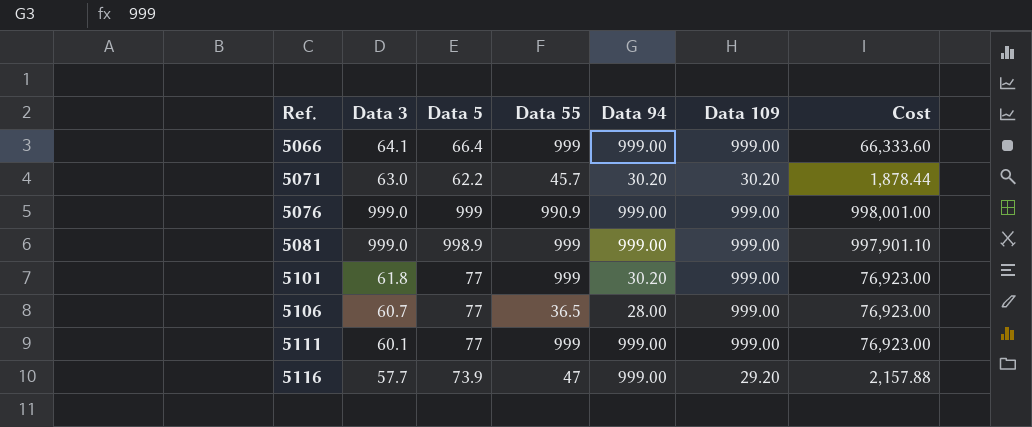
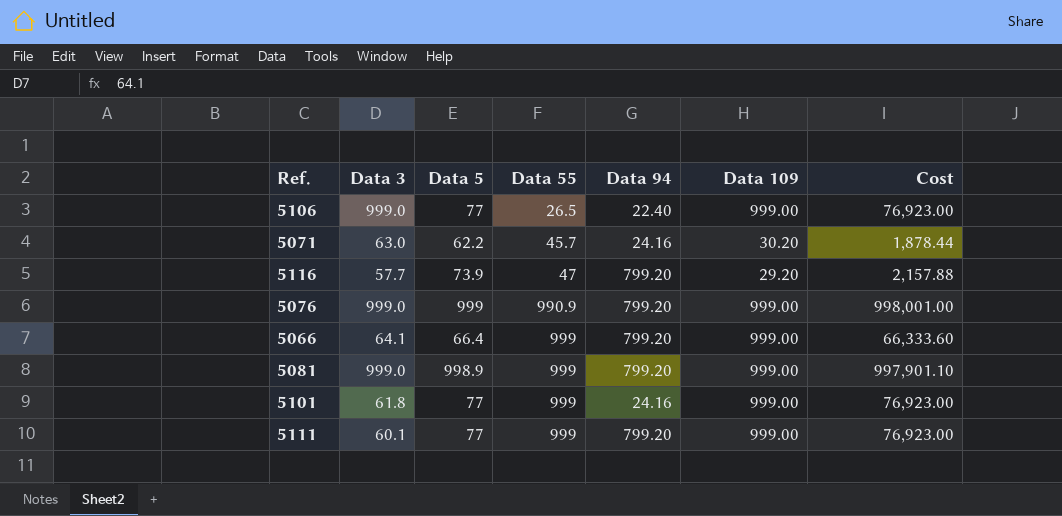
row order: Ref. ascending -> Data 55 ascending
5106 | Data 3: 60.7 -> 999.0
5106 | Data 55: 36.5 -> 26.5
5106 | Data 94: 28.00 -> 22.40
5071 | Data 94: 30.20 -> 24.16
5116 | Data 94: 999.00 -> 799.20
5076 | Data 94: 999.00 -> 799.20
5066 | Data 94: 999.00 -> 799.20
5081 | Data 94: 999.00 -> 799.20
5101 | Data 94: 30.20 -> 24.16
5111 | Data 94: 999.00 -> 799.20

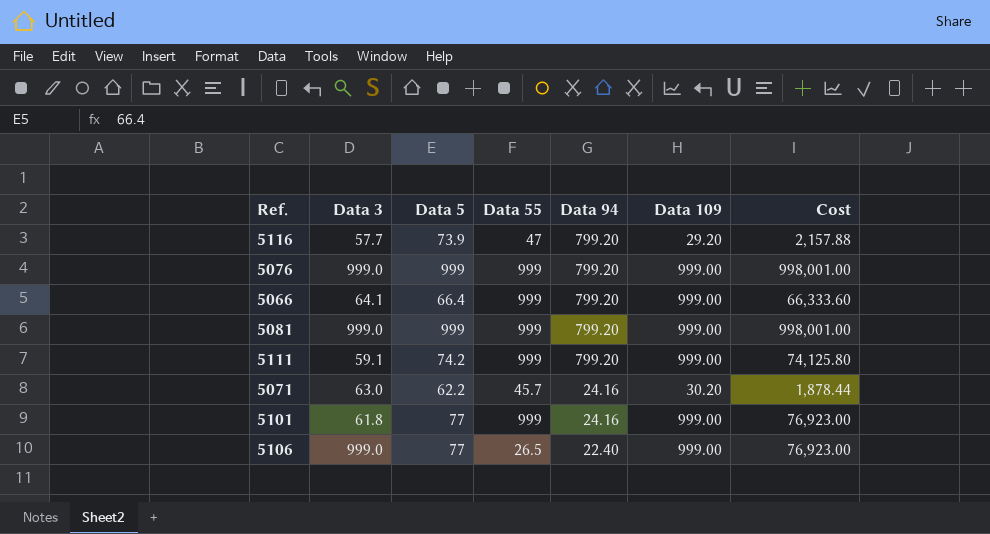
row order: Data 55 ascending -> Data 94 descending
5076 | Data 55: 990.9 -> 999
5081 | Data 5: 998.9 -> 999
5081 | Cost: 997,901.10 -> 998,001.00
5111 | Data 3: 60.1 -> 59.1
5111 | Data 5: 77 -> 74.2
5111 | Cost: 76,923.00 -> 74,125.80

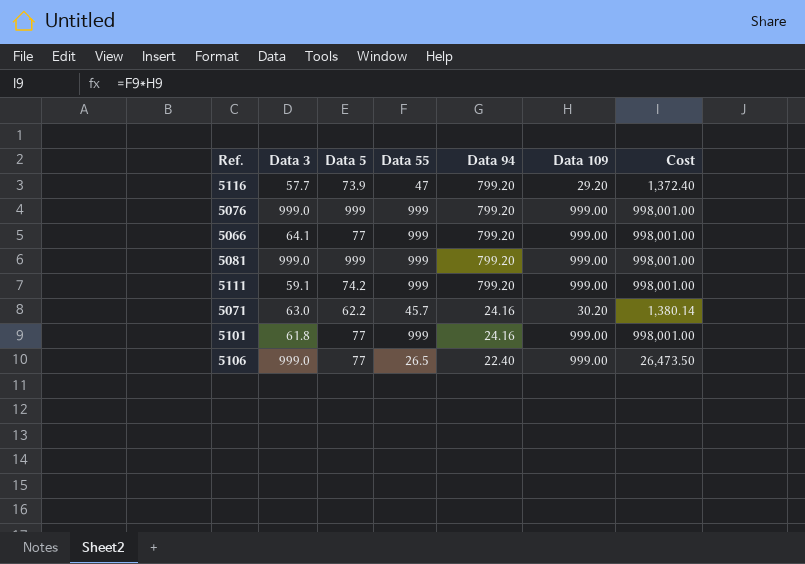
column Cost | formula: [Data 5] * [Data 109] -> [Data 55] * [Data 109]
5066 | Data 5: 66.4 -> 77

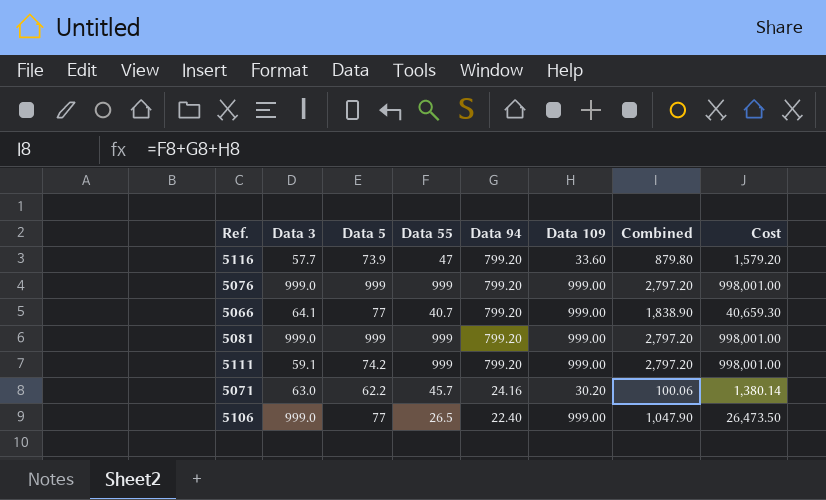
column Combined | formula: none -> [Data 55] + [Data 94] + [Data 109]
row 5101: 61.8 | 77 | 999 | 24.16 | 999.00 | 998,001.00 -> none
5116 | Data 109: 29.20 -> 33.60
5116 | Cost: 1,372.40 -> 1,579.20
5066 | Data 55: 999 -> 40.7
5066 | Cost: 998,001.00 -> 40,659.30

